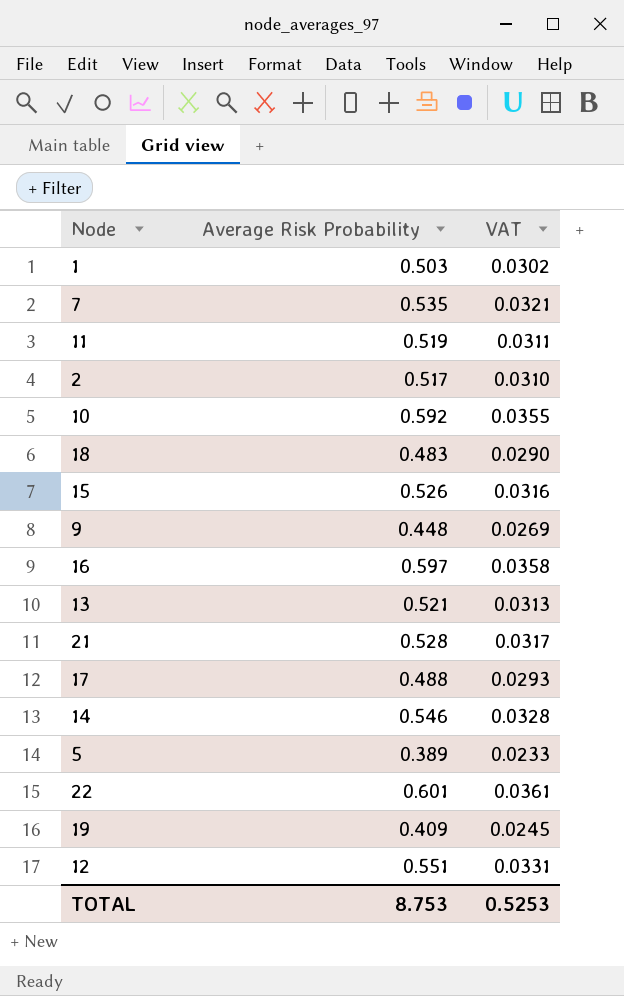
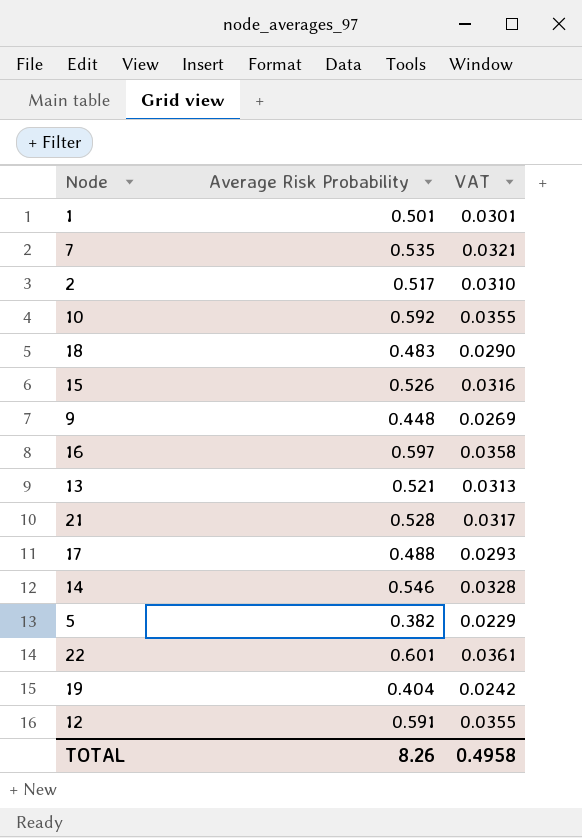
row 11: 0.519 | 0.0311 -> none
1 | Average Risk Probability: 0.503 -> 0.501
1 | VAT: 0.0302 -> 0.0301
5 | Average Risk Probability: 0.389 -> 0.382
5 | VAT: 0.0233 -> 0.0229
19 | Average Risk Probability: 0.409 -> 0.404
19 | VAT: 0.0245 -> 0.0242
12 | Average Risk Probability: 0.551 -> 0.591
12 | VAT: 0.0331 -> 0.0355
TOTAL | Average Risk Probability: 8.753 -> 8.26
TOTAL | VAT: 0.5253 -> 0.4958

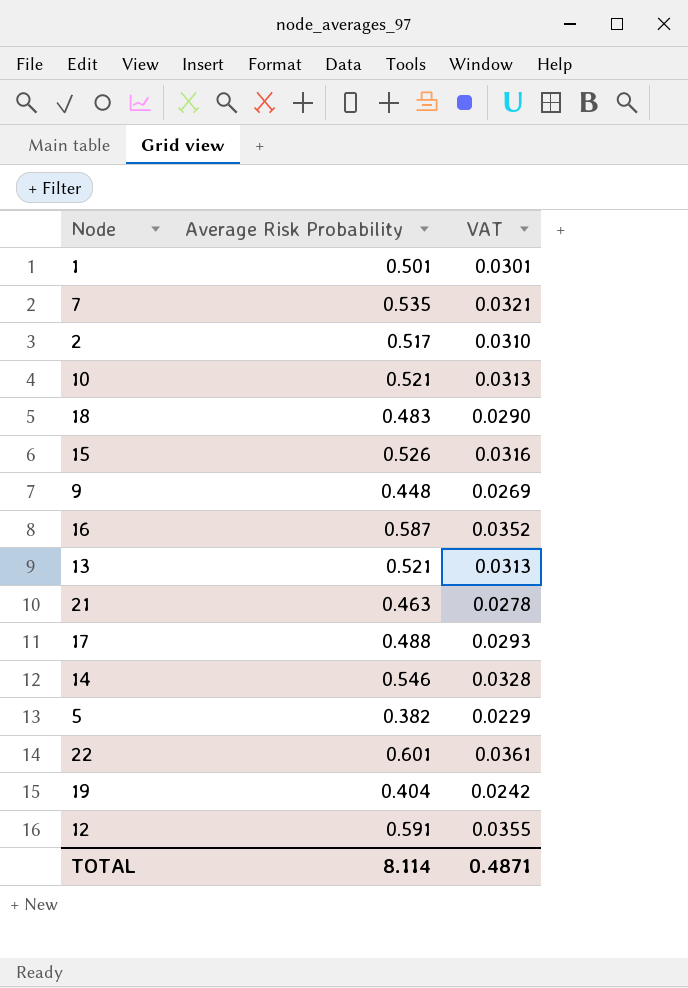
10 | Average Risk Probability: 0.592 -> 0.521
10 | VAT: 0.0355 -> 0.0313
16 | Average Risk Probability: 0.597 -> 0.587
16 | VAT: 0.0358 -> 0.0352
21 | Average Risk Probability: 0.528 -> 0.463
21 | VAT: 0.0317 -> 0.0278
TOTAL | Average Risk Probability: 8.26 -> 8.114
TOTAL | VAT: 0.4958 -> 0.4871

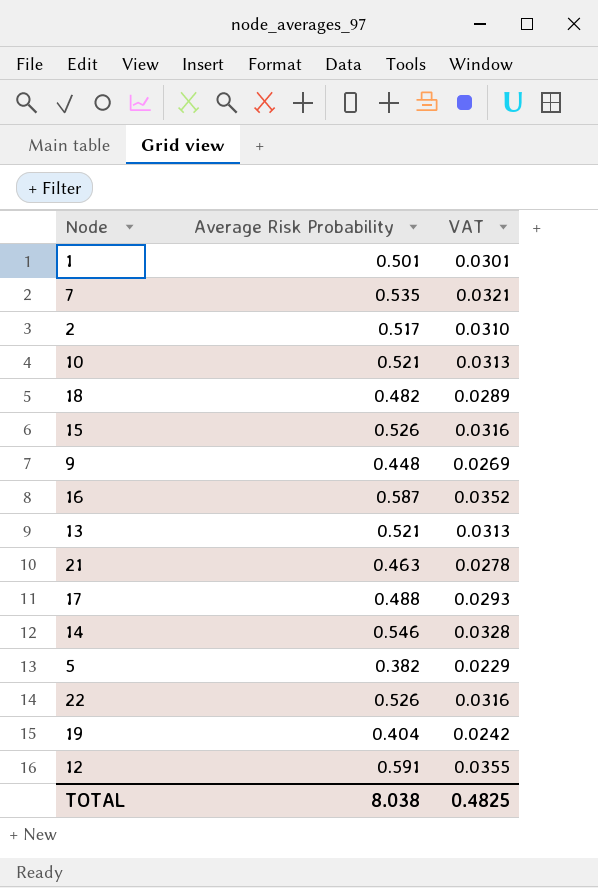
18 | Average Risk Probability: 0.483 -> 0.482
18 | VAT: 0.0290 -> 0.0289
22 | Average Risk Probability: 0.601 -> 0.526
22 | VAT: 0.0361 -> 0.0316
TOTAL | Average Risk Probability: 8.114 -> 8.038
TOTAL | VAT: 0.4871 -> 0.4825

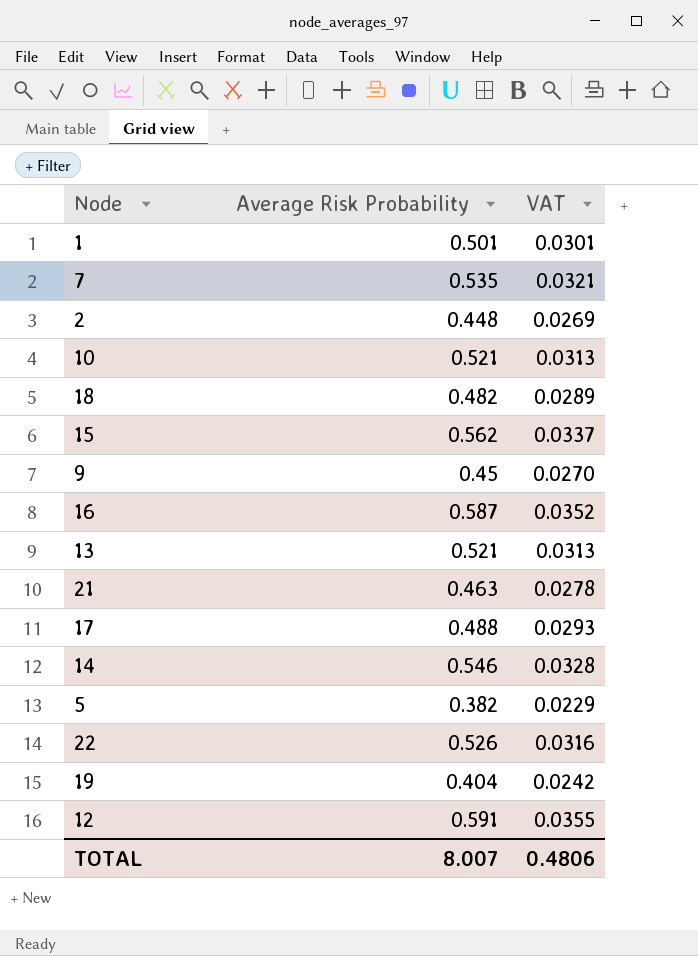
2 | Average Risk Probability: 0.517 -> 0.448
2 | VAT: 0.0310 -> 0.0269
15 | Average Risk Probability: 0.526 -> 0.562
15 | VAT: 0.0316 -> 0.0337
9 | Average Risk Probability: 0.448 -> 0.45
9 | VAT: 0.0269 -> 0.0270
TOTAL | Average Risk Probability: 8.038 -> 8.007
TOTAL | VAT: 0.4825 -> 0.4806

